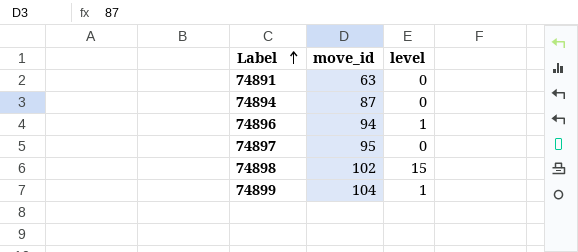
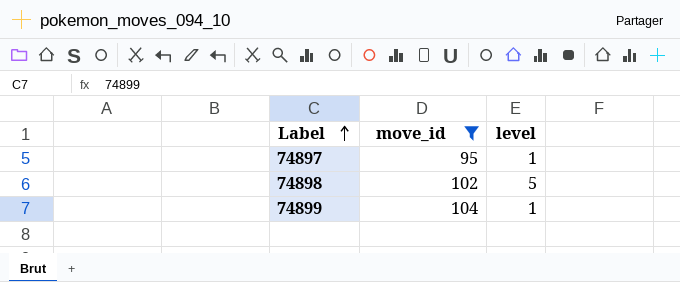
filter: none -> move_id >= 95
74897 | level: 0 -> 1
74898 | level: 15 -> 5

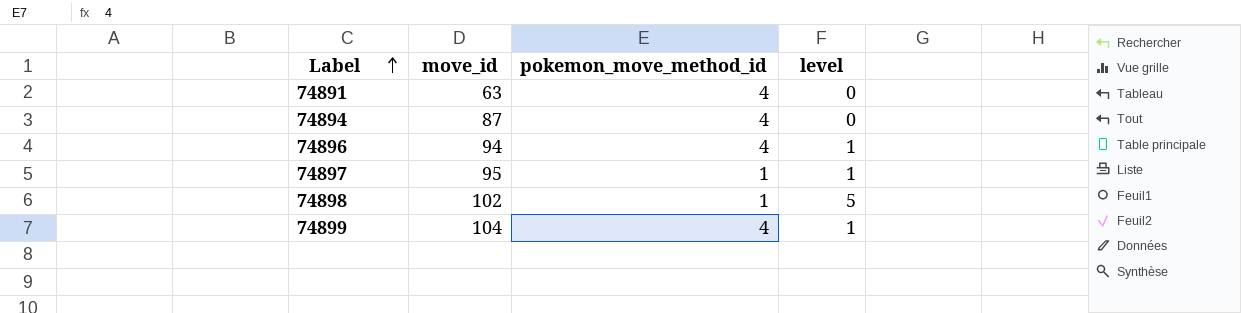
filter: move_id >= 95 -> none
column pokemon_move_method_id | position: none -> 3

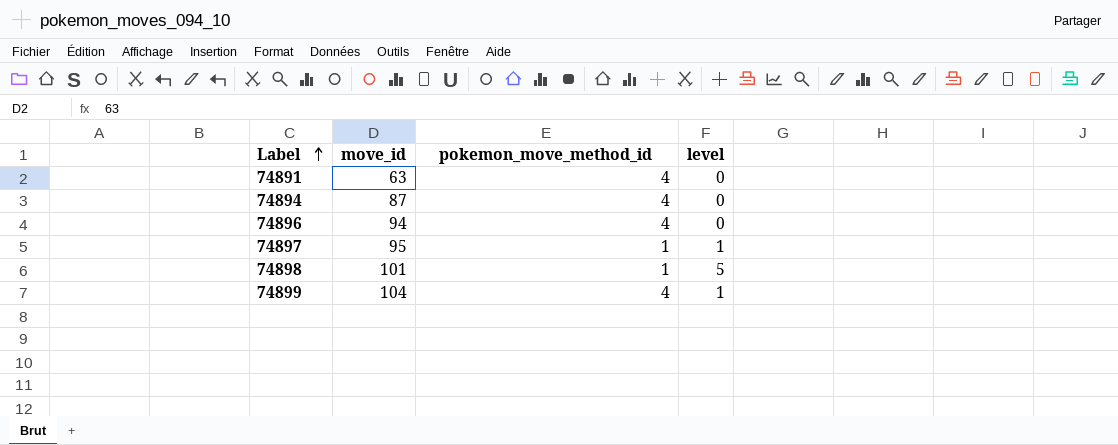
74896 | level: 1 -> 0
74898 | move_id: 102 -> 101

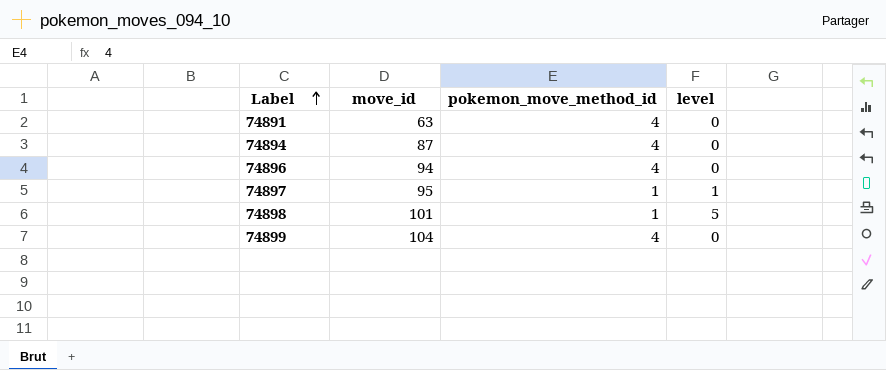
74899 | level: 1 -> 0

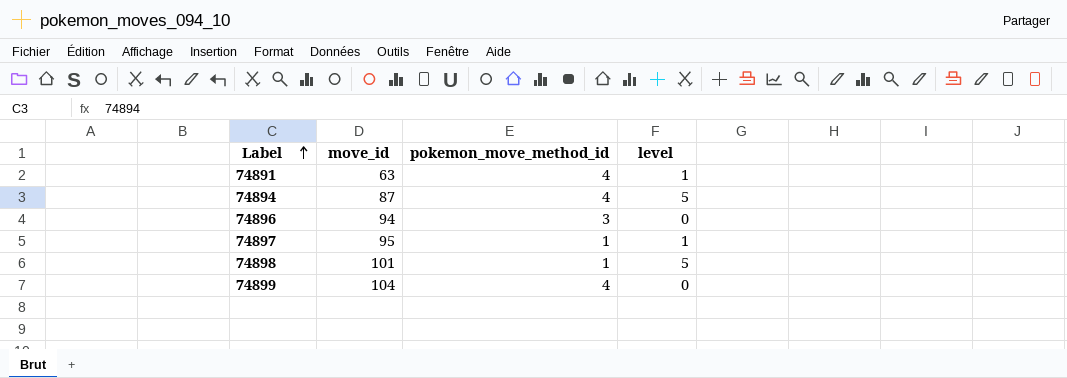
74891 | level: 0 -> 1
74894 | level: 0 -> 5
74896 | pokemon_move_method_id: 4 -> 3

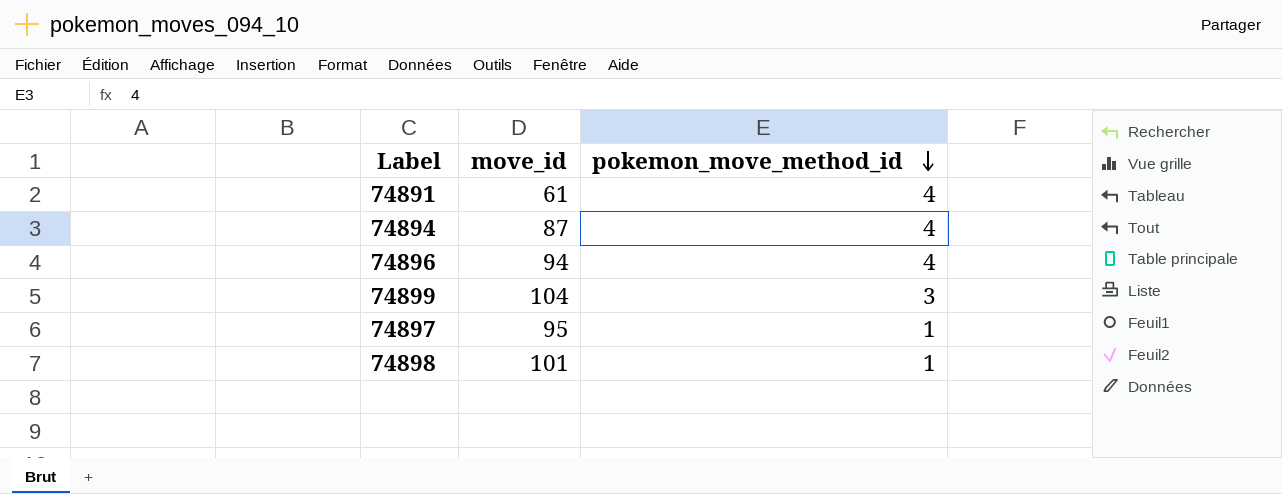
row order: Label ascending -> pokemon_move_method_id descending
column level | position: 4 -> none
74891 | move_id: 63 -> 61
74896 | pokemon_move_method_id: 3 -> 4
74899 | pokemon_move_method_id: 4 -> 3

